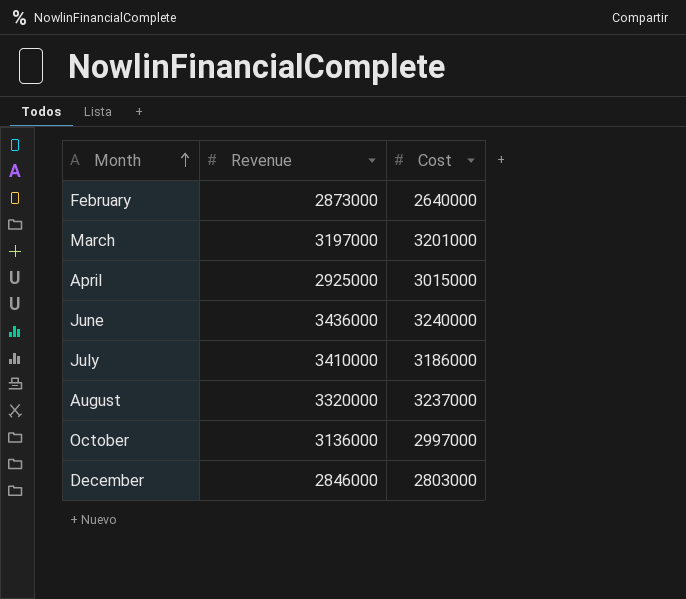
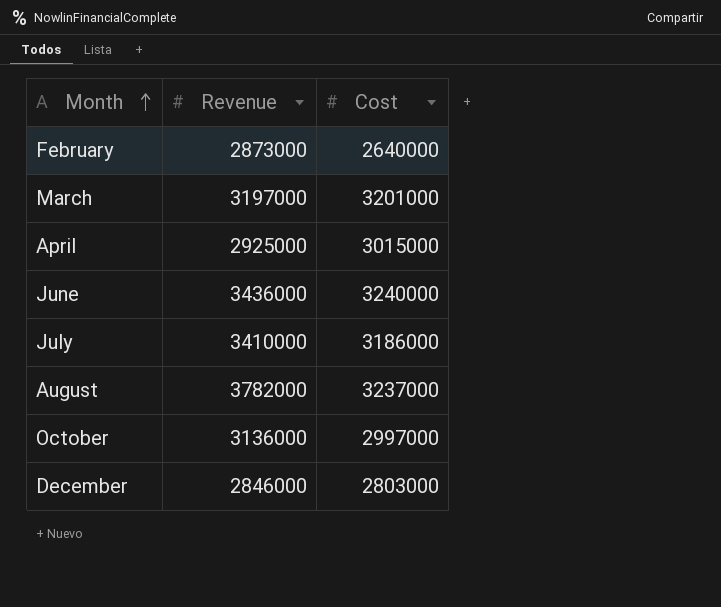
August | Revenue: 3320000 -> 3782000

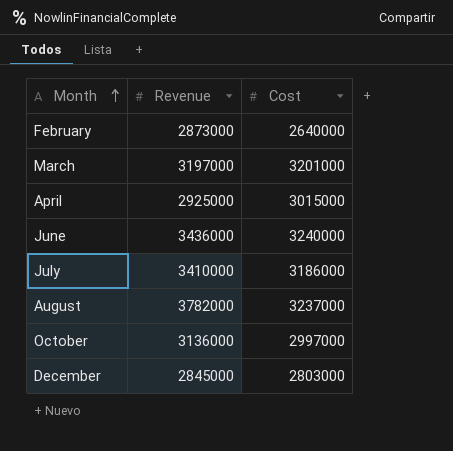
December | Revenue: 2846000 -> 2845000

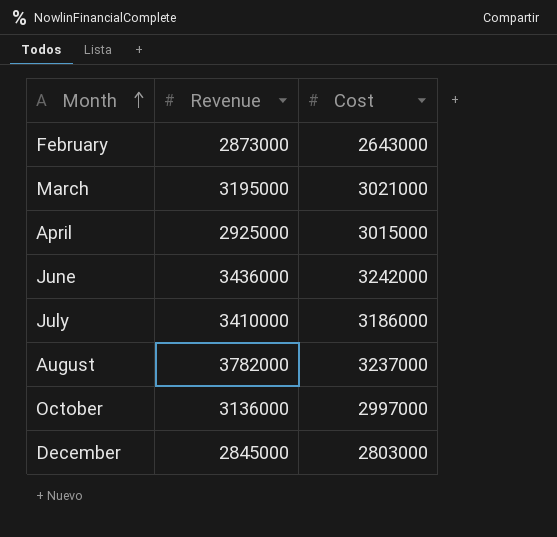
February | Cost: 2640000 -> 2643000
March | Revenue: 3197000 -> 3195000
March | Cost: 3201000 -> 3021000
June | Cost: 3240000 -> 3242000

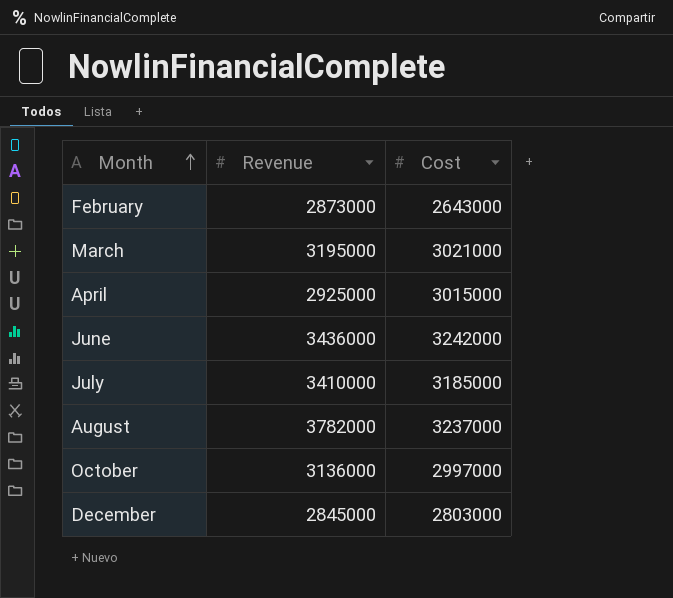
July | Cost: 3186000 -> 3185000

